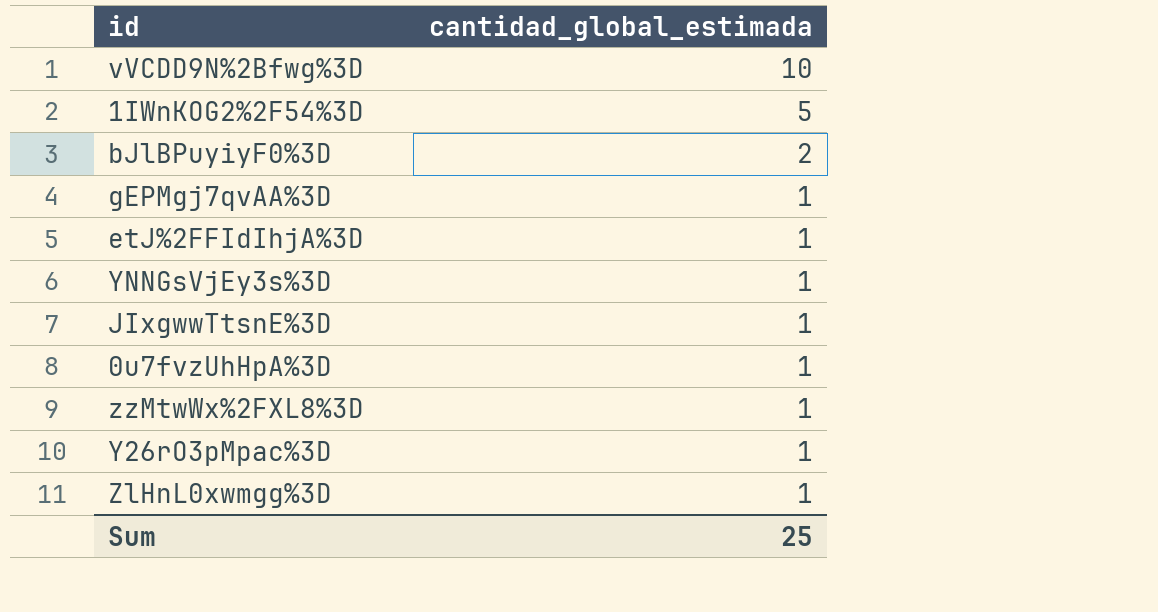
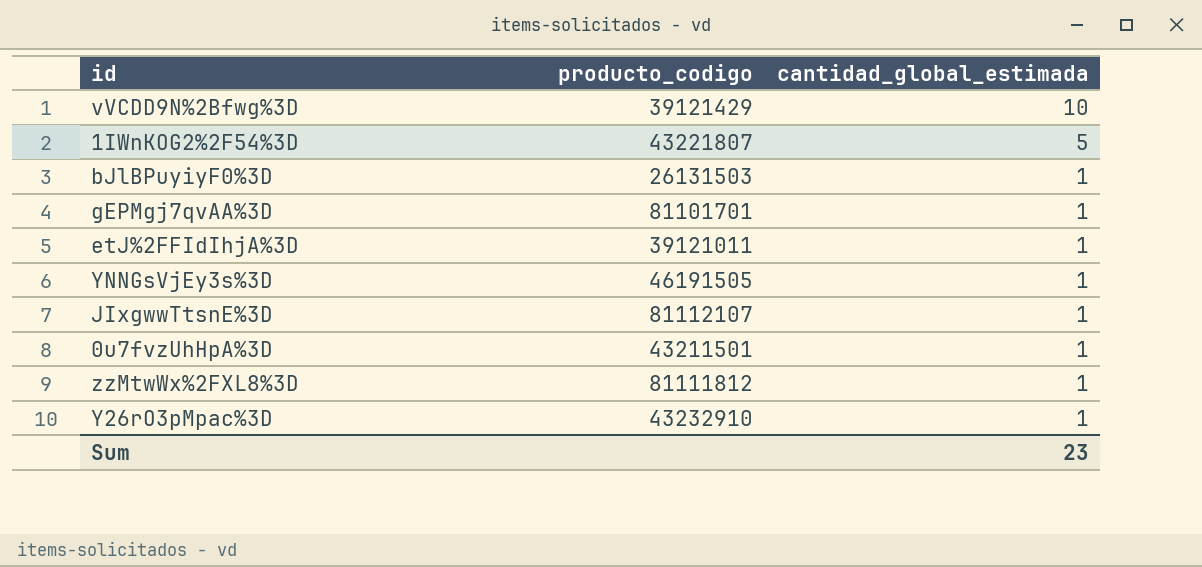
column producto_codigo | position: none -> 2
row ZlHnL0xwmgg%3D: 1 -> none
bJlBPuyiyF0%3D | cantidad_global_estimada: 2 -> 1
Sum | cantidad_global_estimada: 25 -> 23

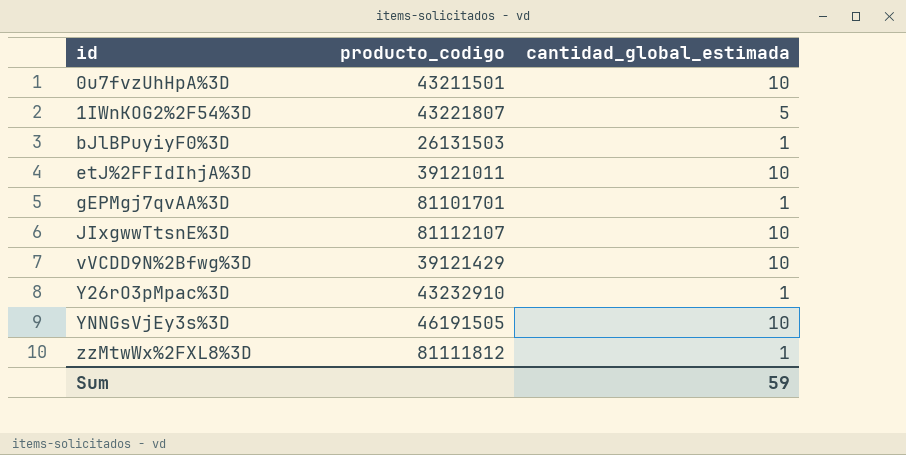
row order: cantidad_global_estimada descending -> id ascending
0u7fvzUhHpA%3D | cantidad_global_estimada: 1 -> 10
etJ%2FFIdIhjA%3D | cantidad_global_estimada: 1 -> 10
JIxgwwTtsnE%3D | cantidad_global_estimada: 1 -> 10
YNNGsVjEy3s%3D | cantidad_global_estimada: 1 -> 10
Sum | cantidad_global_estimada: 23 -> 59

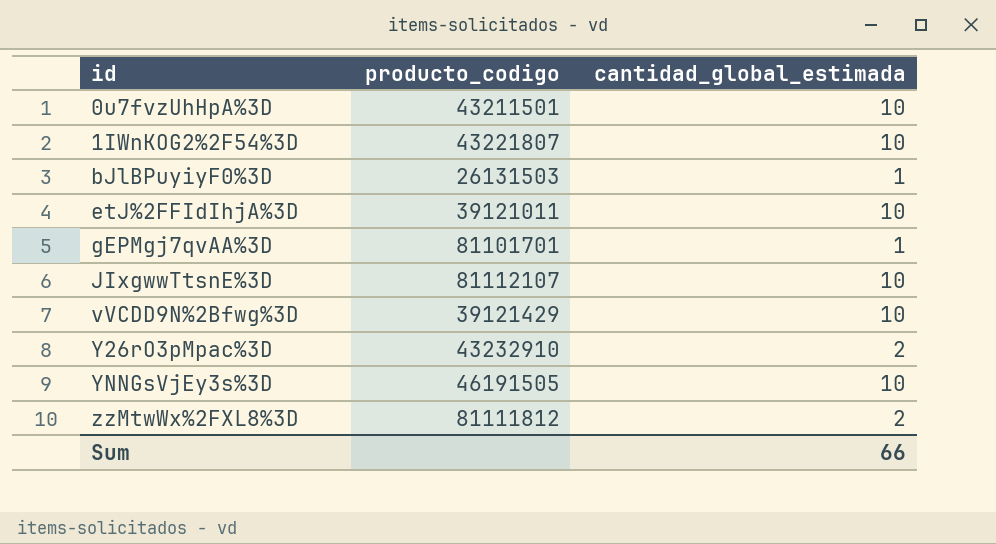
1IWnKOG2%2F54%3D | cantidad_global_estimada: 5 -> 10
Y26rO3pMpac%3D | cantidad_global_estimada: 1 -> 2
zzMtwWx%2FXL8%3D | cantidad_global_estimada: 1 -> 2
Sum | cantidad_global_estimada: 59 -> 66

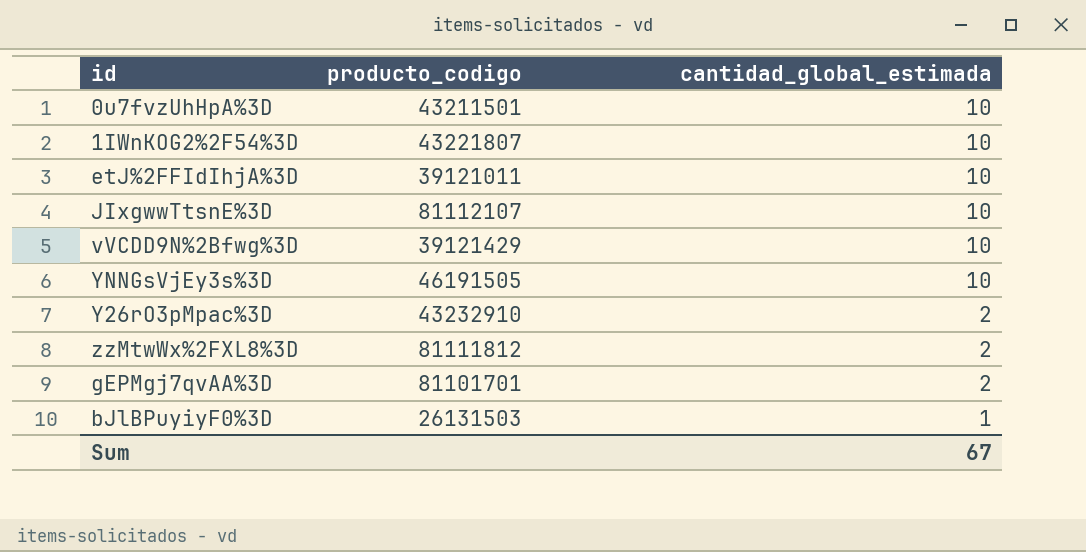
row order: id ascending -> cantidad_global_estimada descending
gEPMgj7qvAA%3D | cantidad_global_estimada: 1 -> 2
Sum | cantidad_global_estimada: 66 -> 67

